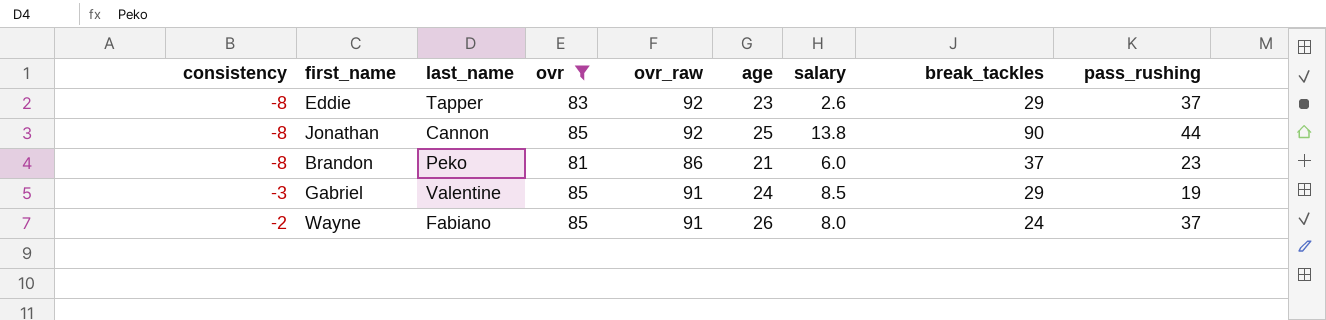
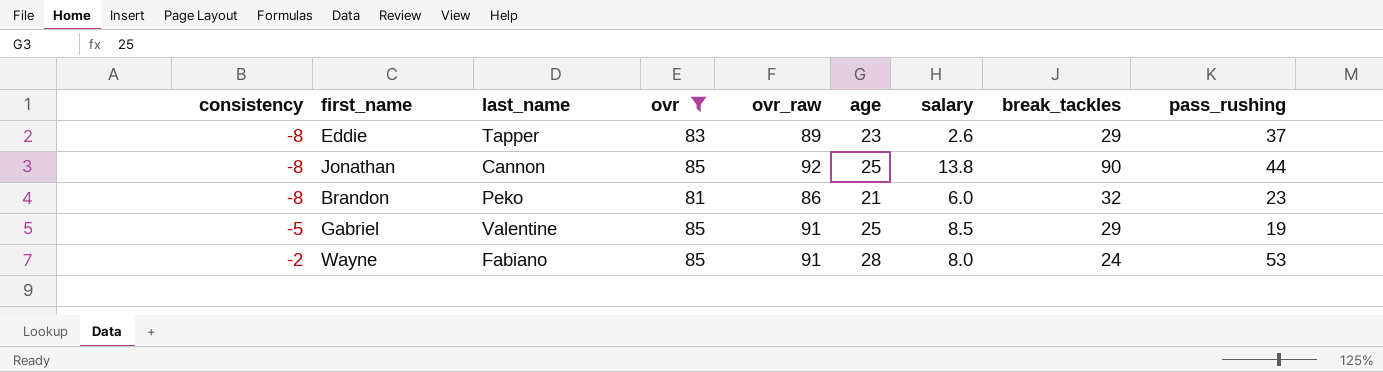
Eddie | ovr_raw: 92 -> 89
Brandon | break_tackles: 37 -> 32
Gabriel | consistency: -3 -> -5
Gabriel | age: 24 -> 25
Wayne | age: 26 -> 28
Wayne | pass_rushing: 37 -> 53

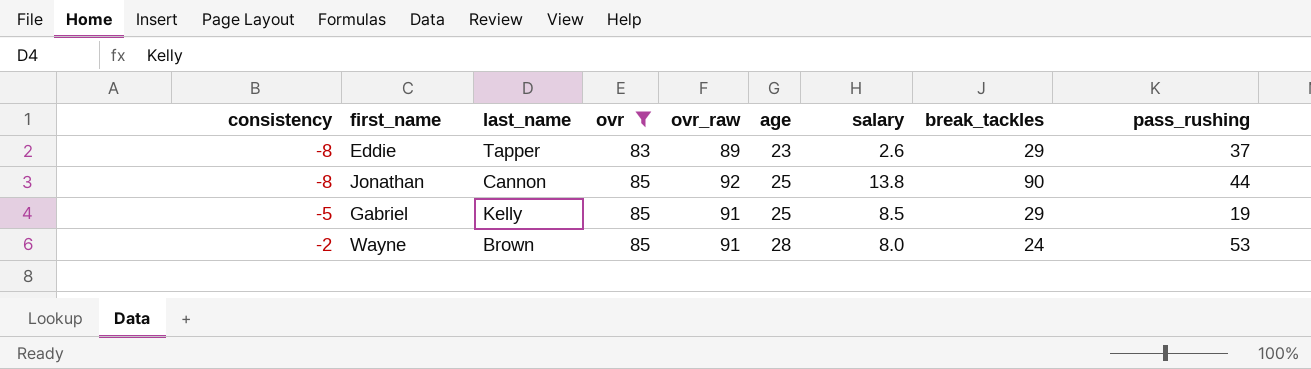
row Brandon: -8 | Peko | 81 | 86 | 21 | 6.0 | 32 | 23 -> none
Gabriel | last_name: Valentine -> Kelly
Wayne | last_name: Fabiano -> Brown

